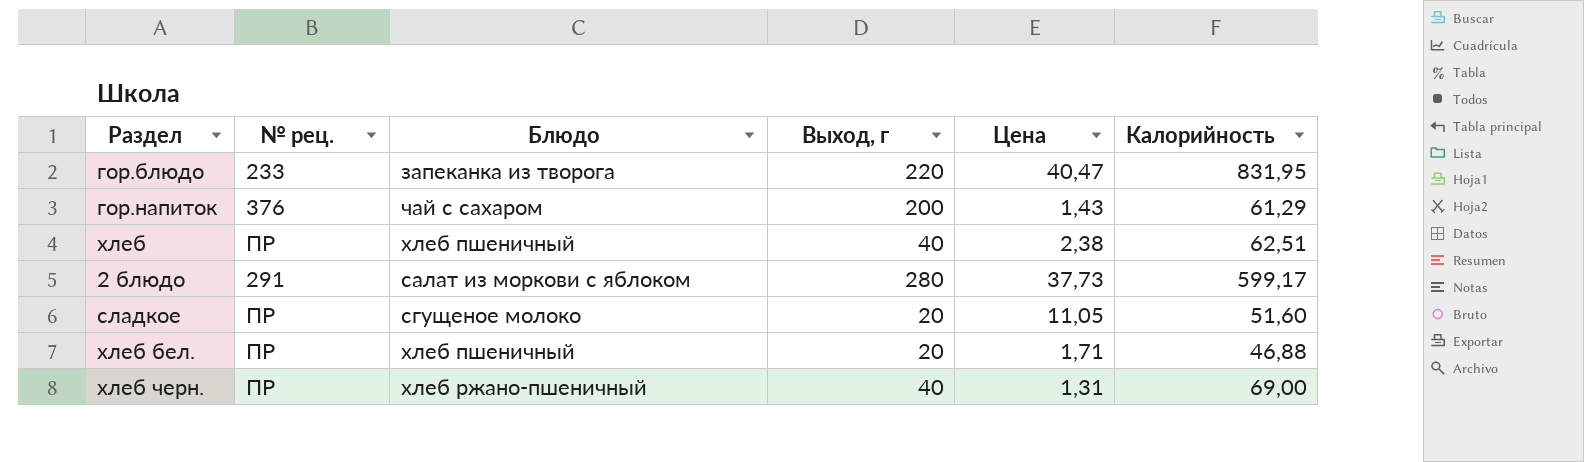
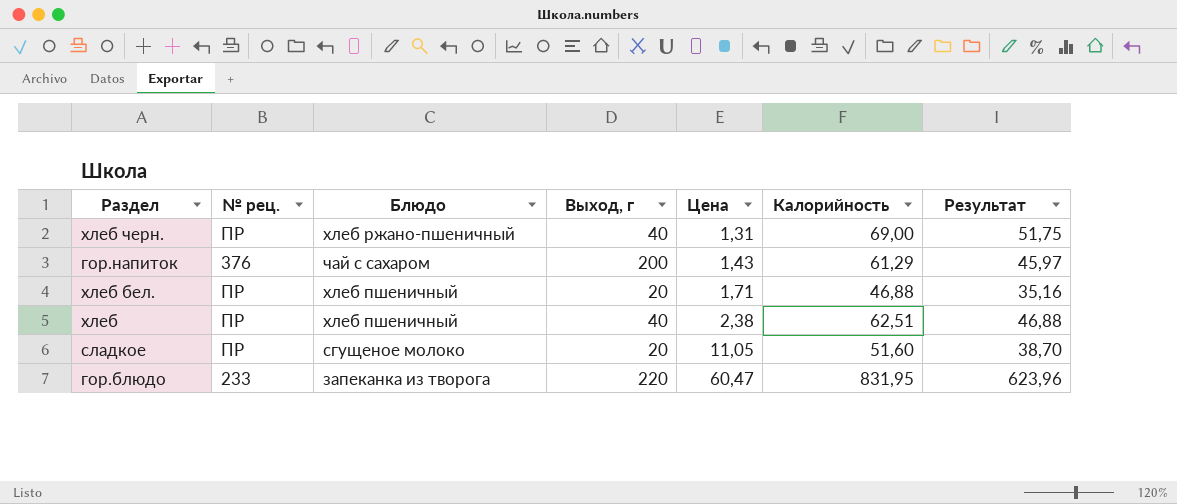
row order: none -> Цена ascending
column Результат | formula: none -> [Калорийность] * 0,75
row 2 блюдо: 291 | салат из моркови с яблоком | 280 | 37,73 | 599,17 -> none
гор.блюдо | Цена: 40,47 -> 60,47

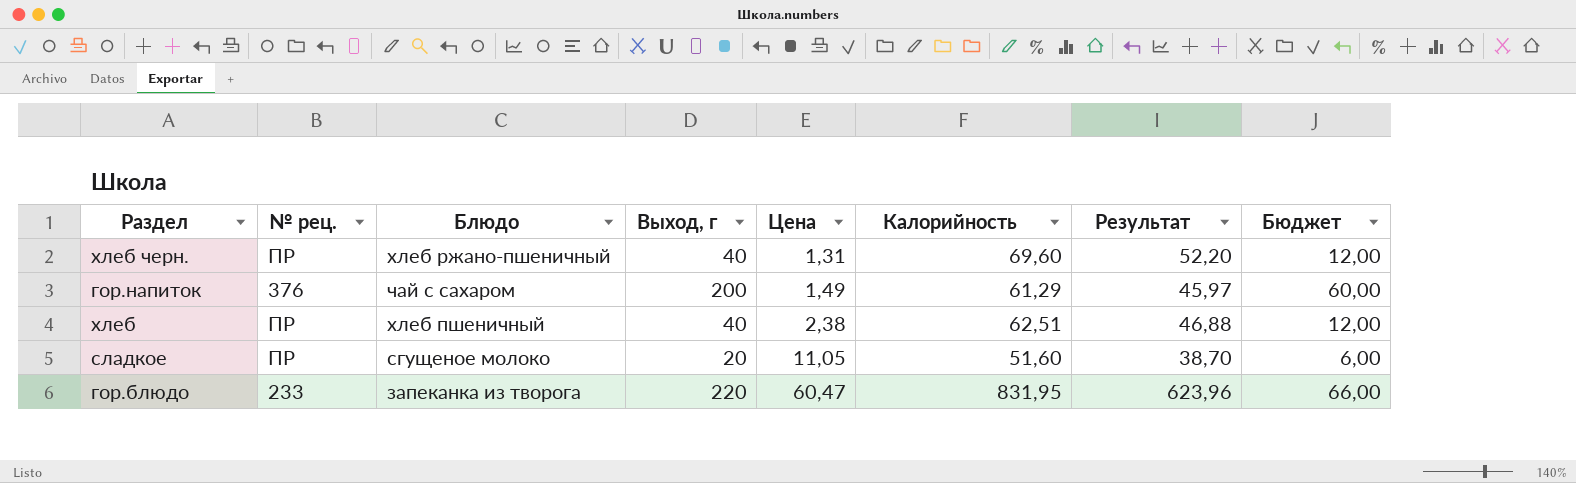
column Бюджет | formula: none -> [Выход, г] * 0,3
row хлеб бел.: ПР | хлеб пшеничный | 20 | 1,71 | 46,88 | 35,16 -> none
хлеб черн. | Калорийность: 69,00 -> 69,60
хлеб черн. | Результат: 51,75 -> 52,20
гор.напиток | Цена: 1,43 -> 1,49

